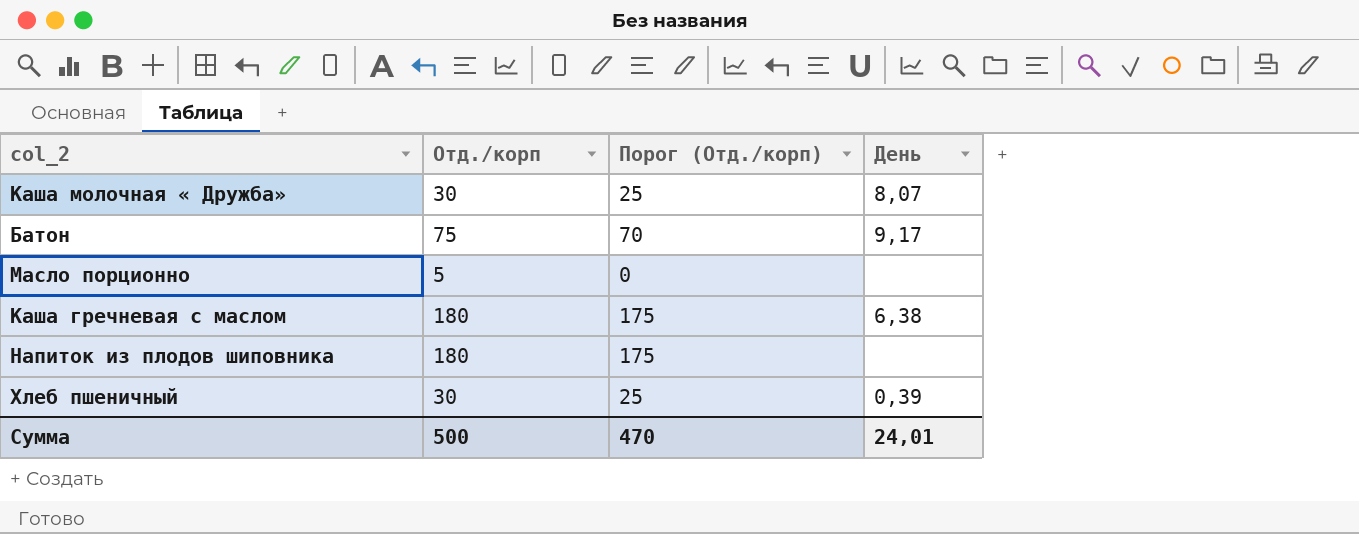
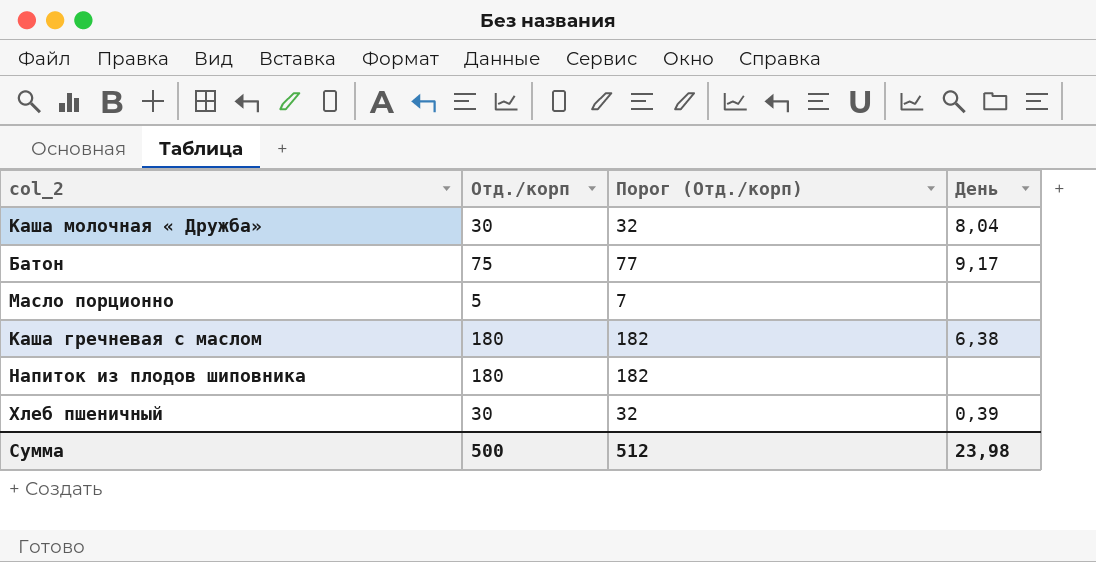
column Порог (Отд./корп) | formula: [Отд./корп] - 5 -> [Отд./корп] + 2
Каша молочная « Дружба» | День: 8,07 -> 8,04
Сумма | Порог (Отд./корп): 470 -> 512
Сумма | День: 24,01 -> 23,98

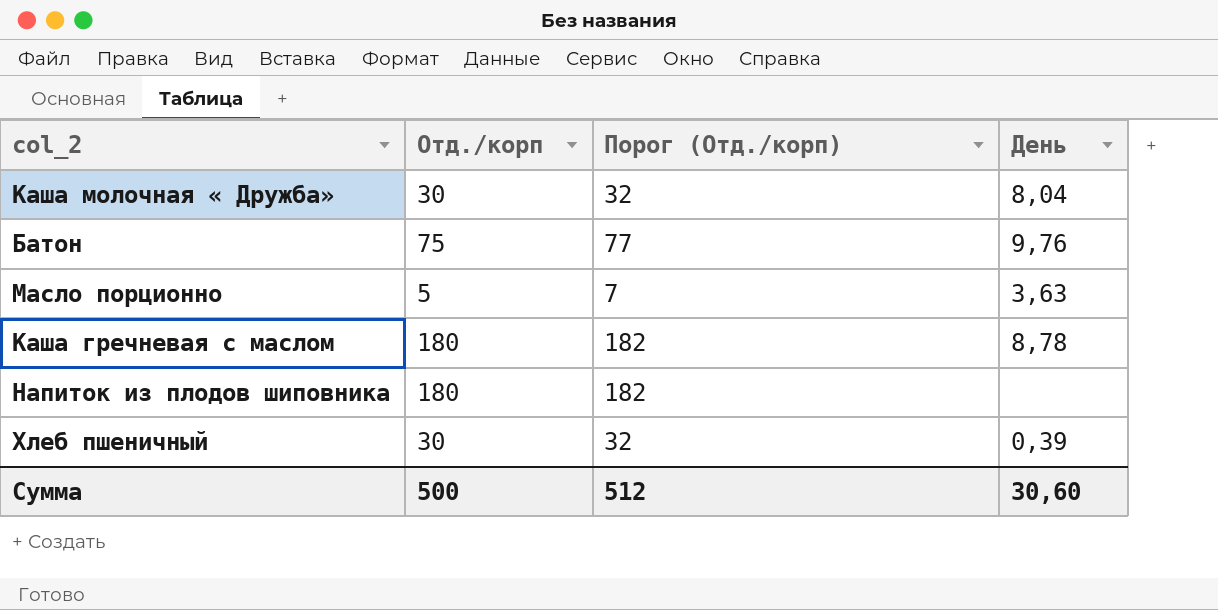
Батон | День: 9,17 -> 9,76
Масло порционно | День: none -> 3,63
Каша гречневая с маслом | День: 6,38 -> 8,78
Сумма | День: 23,98 -> 30,60

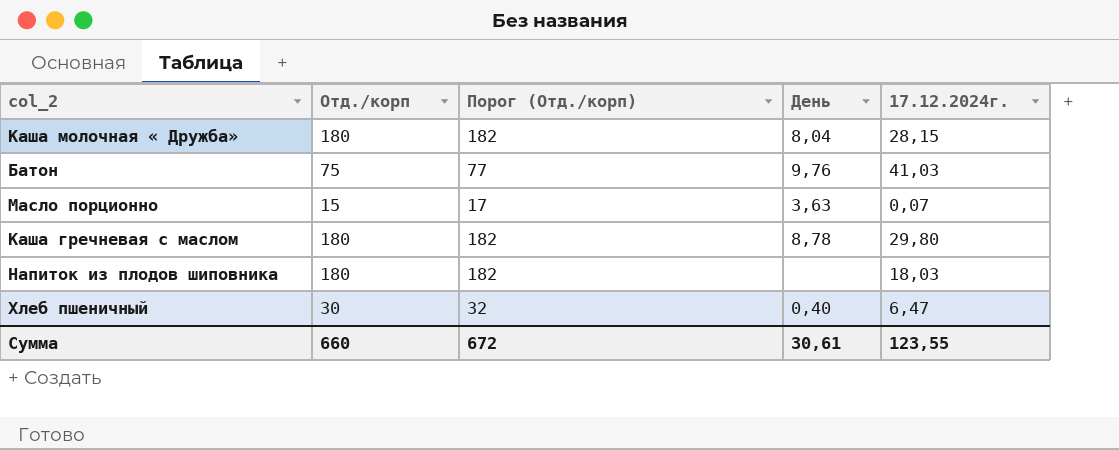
column 17.12.2024г. | position: none -> 5
Каша молочная « Дружба» | Отд./корп: 30 -> 180
Каша молочная « Дружба» | Порог (Отд./корп): 32 -> 182
Масло порционно | Отд./корп: 5 -> 15
Масло порционно | Порог (Отд./корп): 7 -> 17
Хлеб пшеничный | День: 0,39 -> 0,40
Сумма | Отд./корп: 500 -> 660
Сумма | Порог (Отд./корп): 512 -> 672
Сумма | День: 30,60 -> 30,61

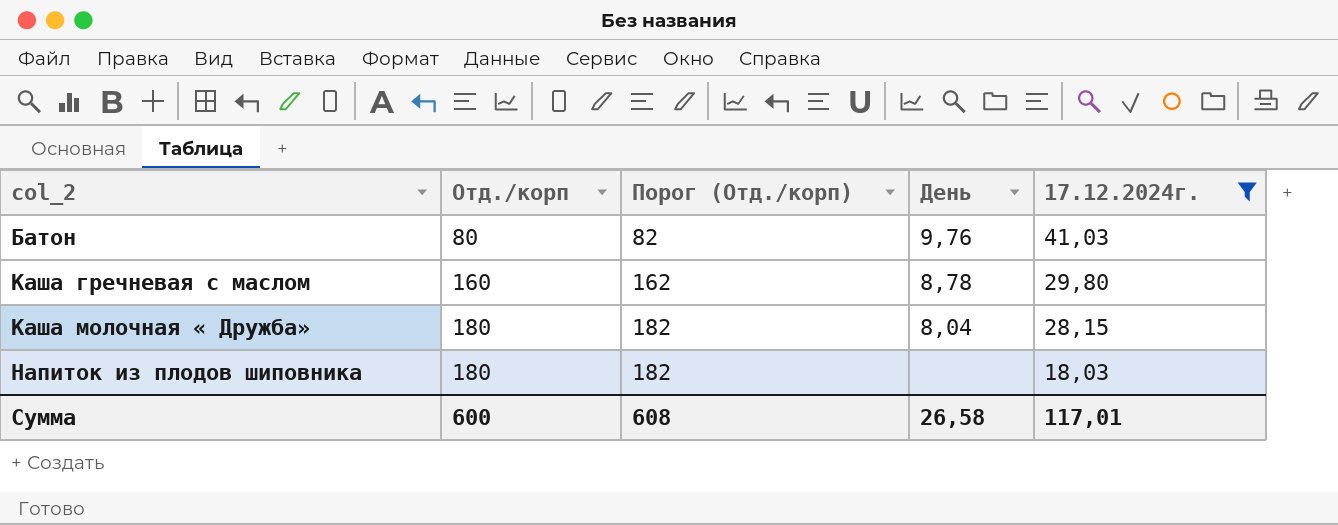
filter: none -> 17.12.2024г. >= 18,03
row order: none -> col_2 ascending
Батон | Отд./корп: 75 -> 80
Батон | Порог (Отд./корп): 77 -> 82
Каша гречневая с маслом | Отд./корп: 180 -> 160
Каша гречневая с маслом | Порог (Отд./корп): 182 -> 162
Сумма | Отд./корп: 660 -> 600
Сумма | Порог (Отд./корп): 672 -> 608
Сумма | День: 30,61 -> 26,58
Сумма | 17.12.2024г.: 123,55 -> 117,01

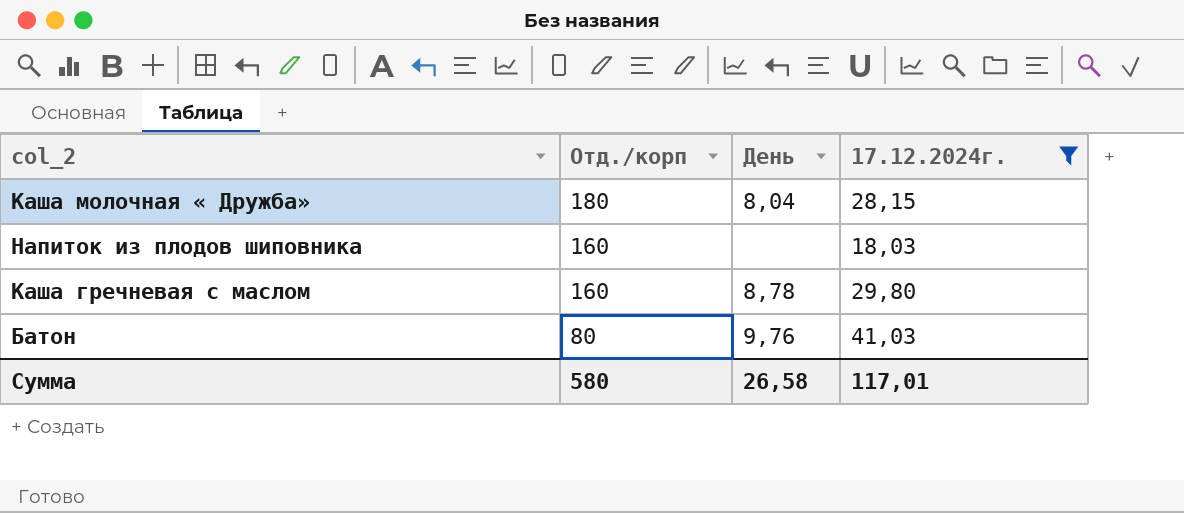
row order: col_2 ascending -> Отд./корп descending
column Порог (Отд./корп) | formula: [Отд./корп] + 2 -> none
Напиток из плодов шиповника | Отд./корп: 180 -> 160
Сумма | Отд./корп: 600 -> 580

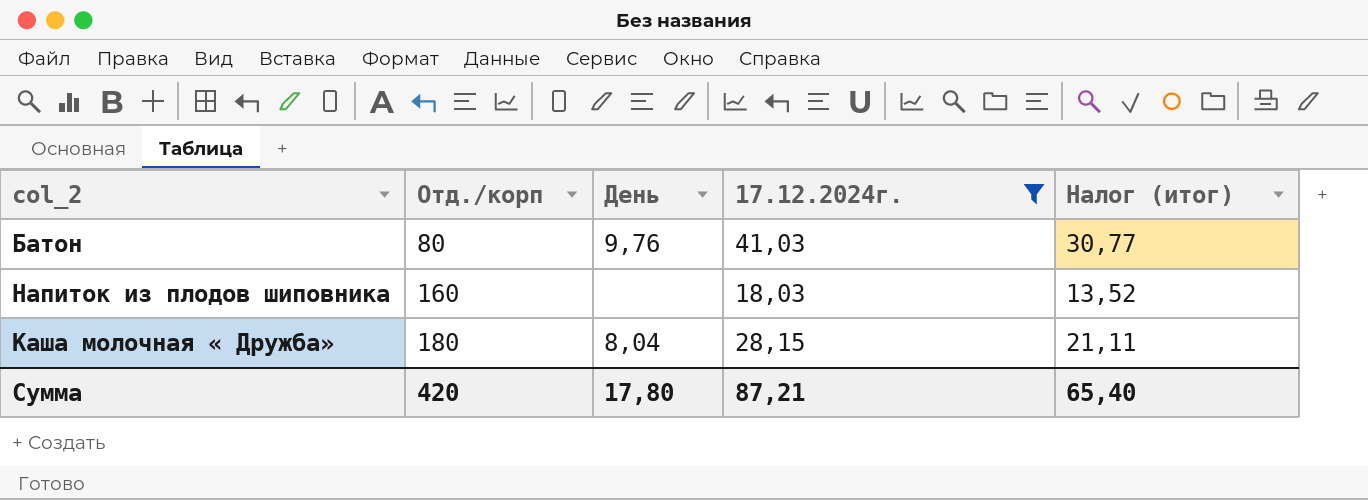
row order: Отд./корп descending -> Отд./корп ascending
column Налог (итог) | formula: none -> [17.12.2024г.] * 0,75
row Каша гречневая с маслом: 160 | 8,78 | 29,80 -> none
Сумма | Отд./корп: 580 -> 420
Сумма | День: 26,58 -> 17,80
Сумма | 17.12.2024г.: 117,01 -> 87,21

